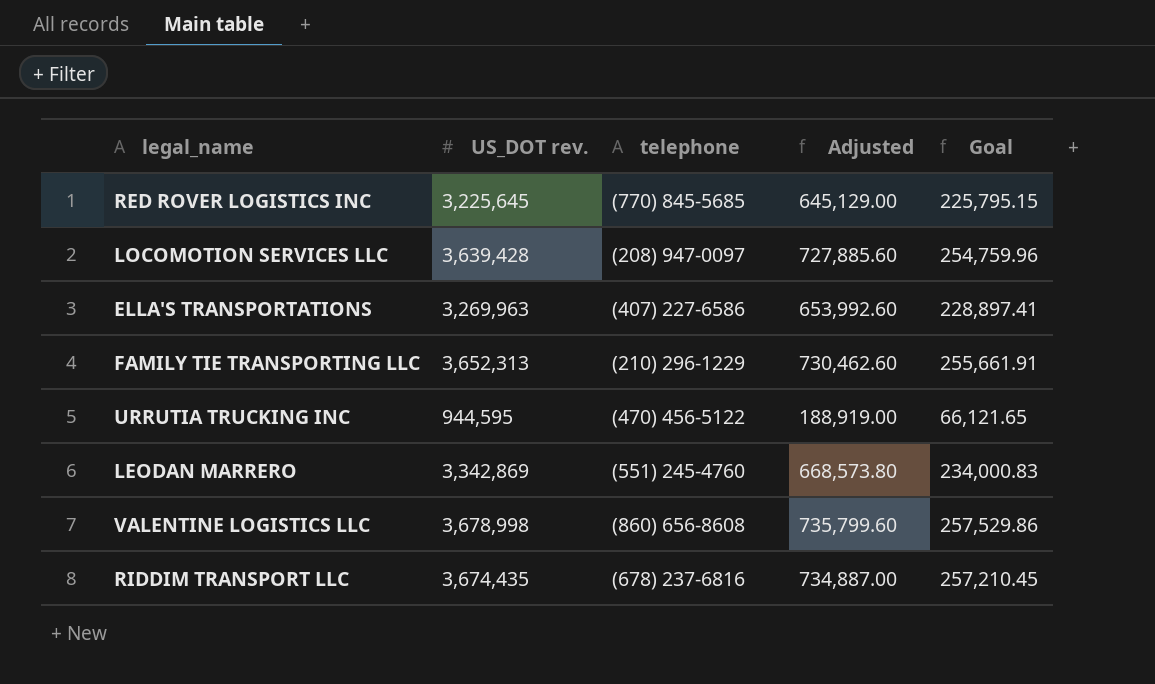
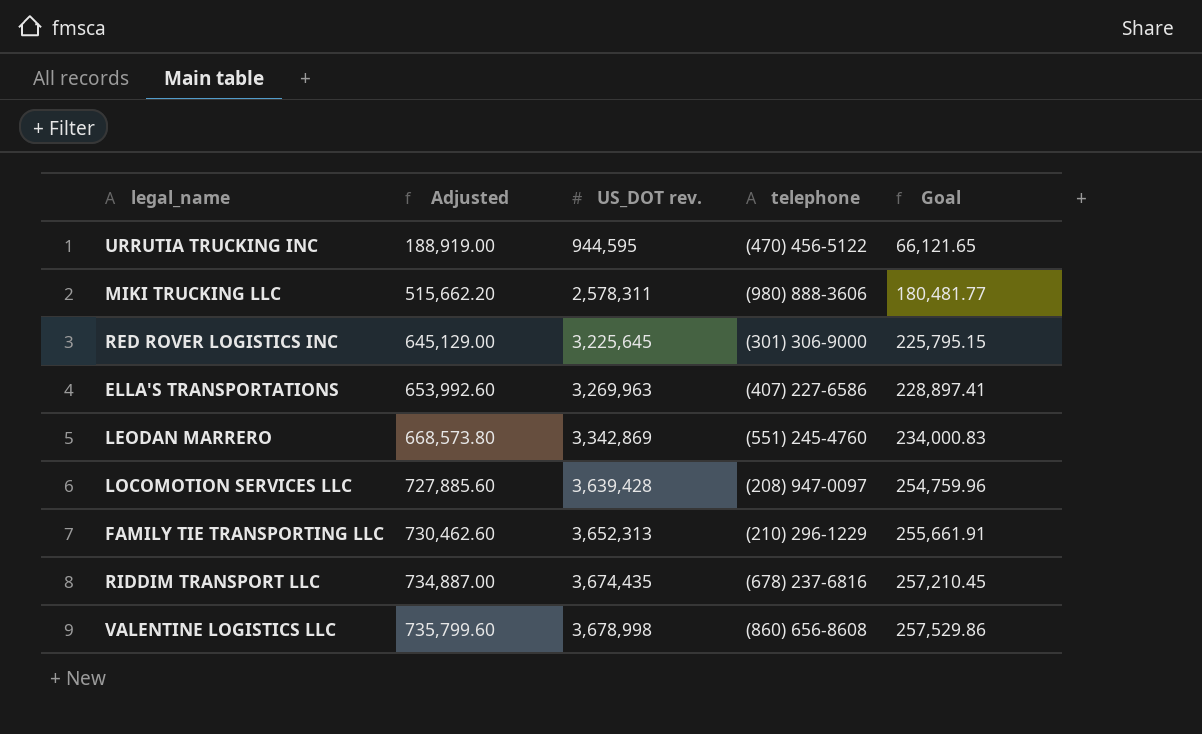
row order: none -> Adjusted ascending
column Adjusted | position: 4 -> 2
row MIKI TRUCKING LLC: none -> 515,662.20 | 2,578,311 | (980) 888-3606 | 180,481.77
RED ROVER LOGISTICS INC | telephone: (770) 845-5685 -> (301) 306-9000

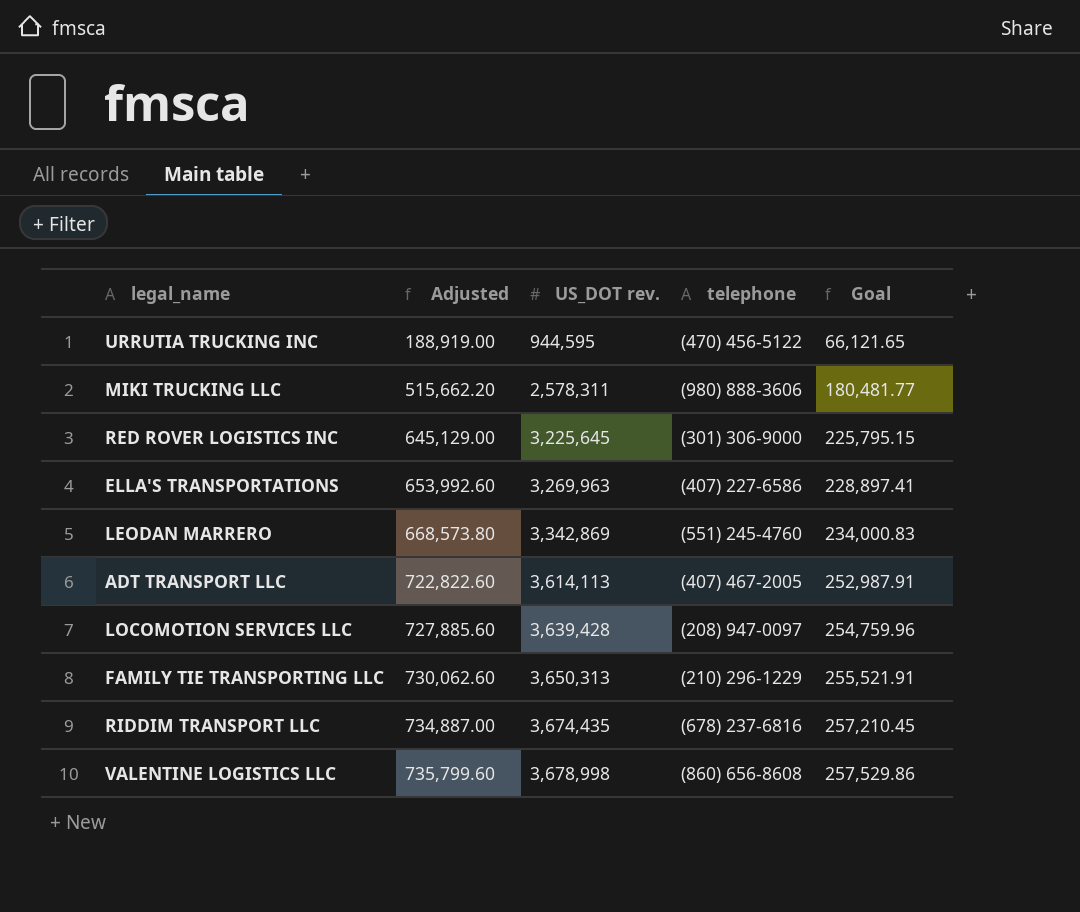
row ADT TRANSPORT LLC: none -> 722,822.60 | 3,614,113 | (407) 467-2005 | 252,987.91
FAMILY TIE TRANSPORTING LLC | Adjusted: 730,462.60 -> 730,062.60
FAMILY TIE TRANSPORTING LLC | US_DOT rev.: 3,652,313 -> 3,650,313
FAMILY TIE TRANSPORTING LLC | Goal: 255,661.91 -> 255,521.91

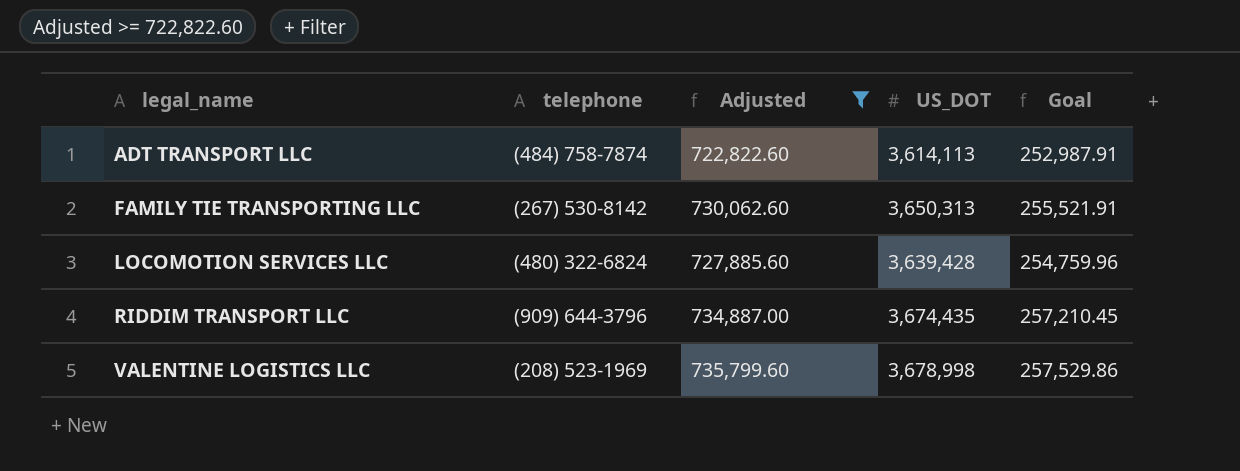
filter: none -> Adjusted >= 722,822.60
row order: Adjusted ascending -> legal_name ascending
column telephone | position: 4 -> 2
column name: US_DOT rev. -> US_DOT
ADT TRANSPORT LLC | telephone: (407) 467-2005 -> (484) 758-7874
FAMILY TIE TRANSPORTING LLC | telephone: (210) 296-1229 -> (267) 530-8142
LOCOMOTION SERVICES LLC | telephone: (208) 947-0097 -> (480) 322-6824
RIDDIM TRANSPORT LLC | telephone: (678) 237-6816 -> (909) 644-3796
VALENTINE LOGISTICS LLC | telephone: (860) 656-8608 -> (208) 523-1969

